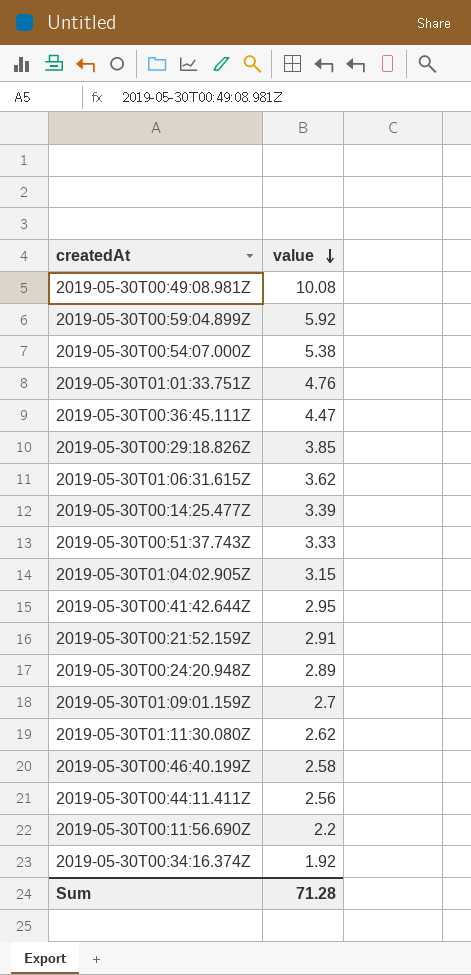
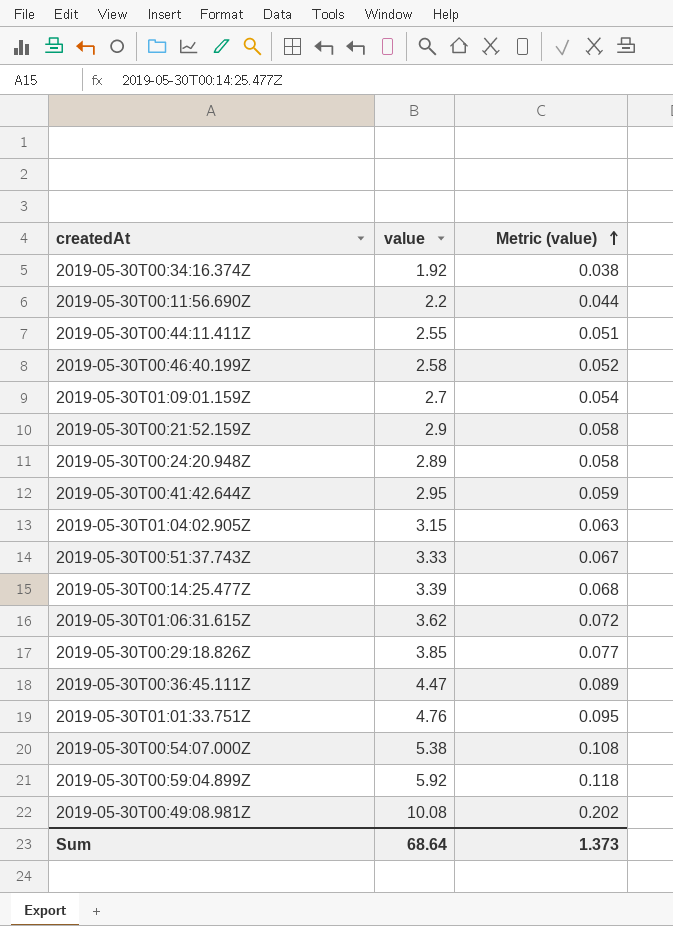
row order: value descending -> Metric (value) ascending
column Metric (value) | formula: none -> [value] * 0.02
row 2019-05-30T01:11:30.080Z: 2.62 -> none
2019-05-30T00:44:11.411Z | value: 2.56 -> 2.55
2019-05-30T00:21:52.159Z | value: 2.91 -> 2.9
Sum | value: 71.28 -> 68.64

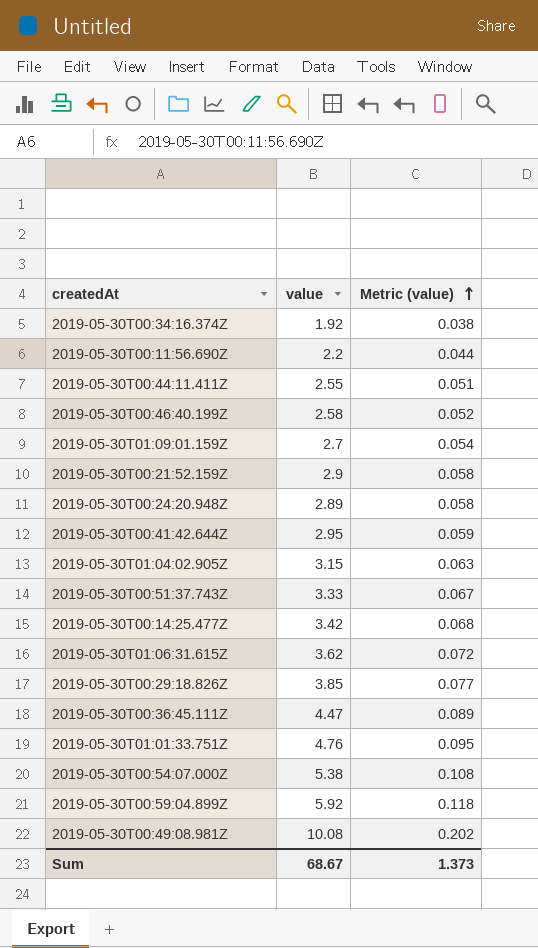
2019-05-30T00:14:25.477Z | value: 3.39 -> 3.42
Sum | value: 68.64 -> 68.67

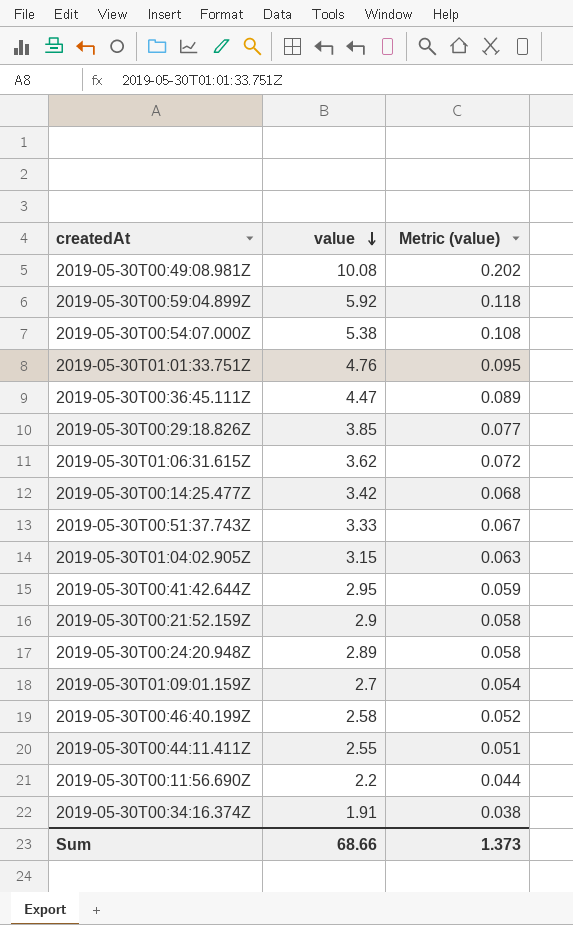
row order: Metric (value) ascending -> value descending
2019-05-30T00:34:16.374Z | value: 1.92 -> 1.91
Sum | value: 68.67 -> 68.66

